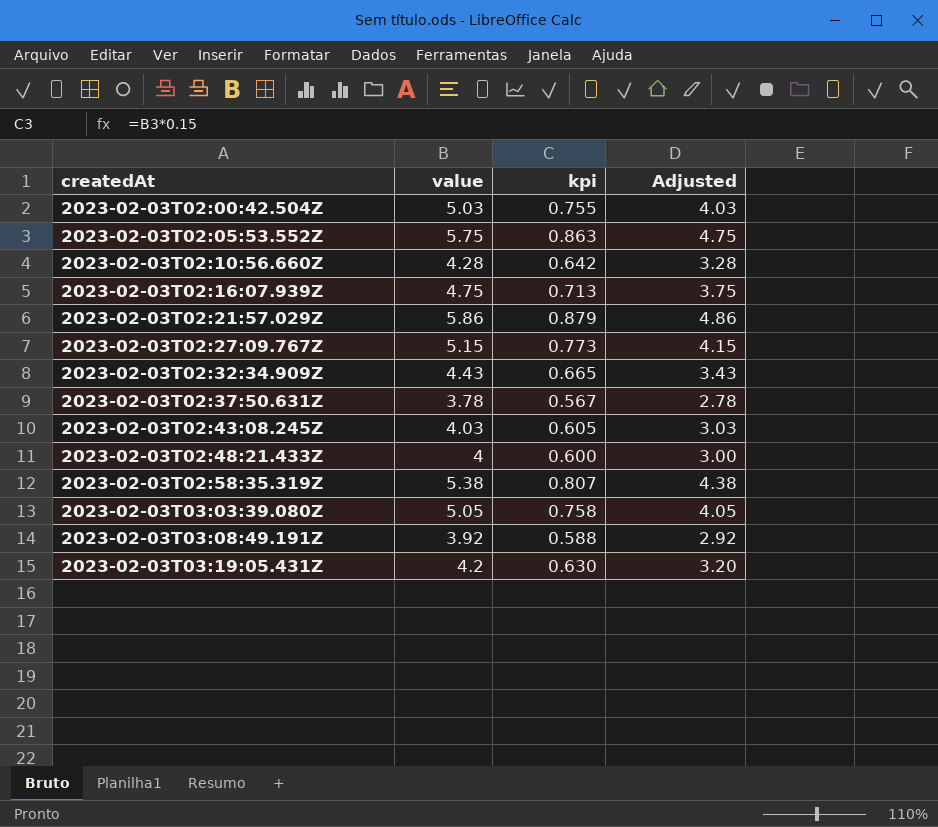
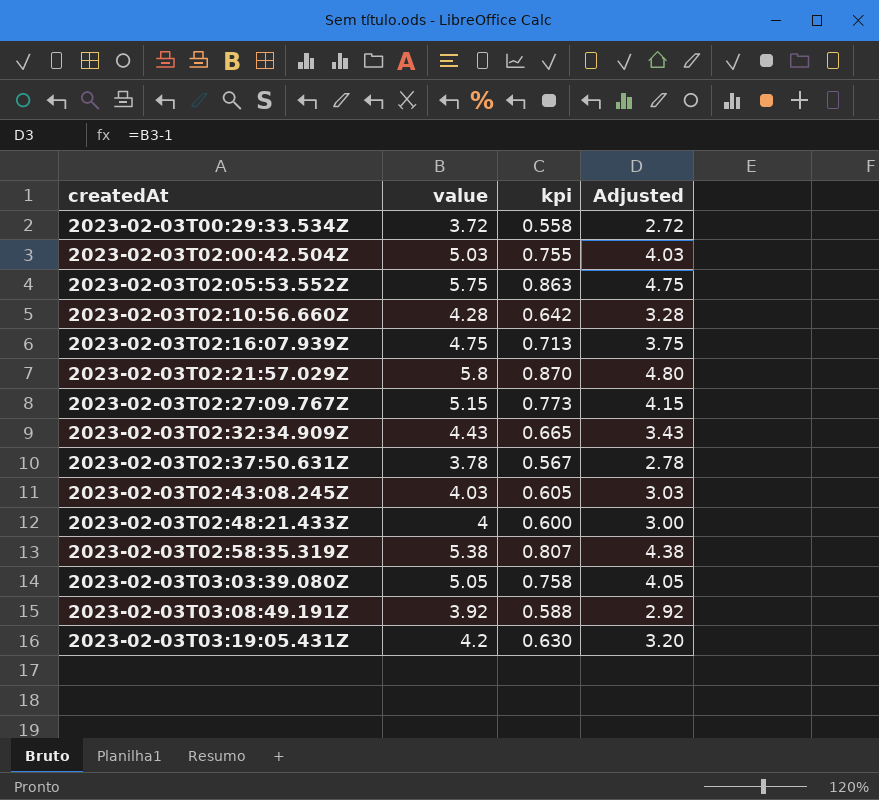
row 2023-02-03T00:29:33.534Z: none -> 3.72 | 0.558 | 2.72
2023-02-03T02:21:57.029Z | value: 5.86 -> 5.8
2023-02-03T02:21:57.029Z | kpi: 0.879 -> 0.870
2023-02-03T02:21:57.029Z | Adjusted: 4.86 -> 4.80

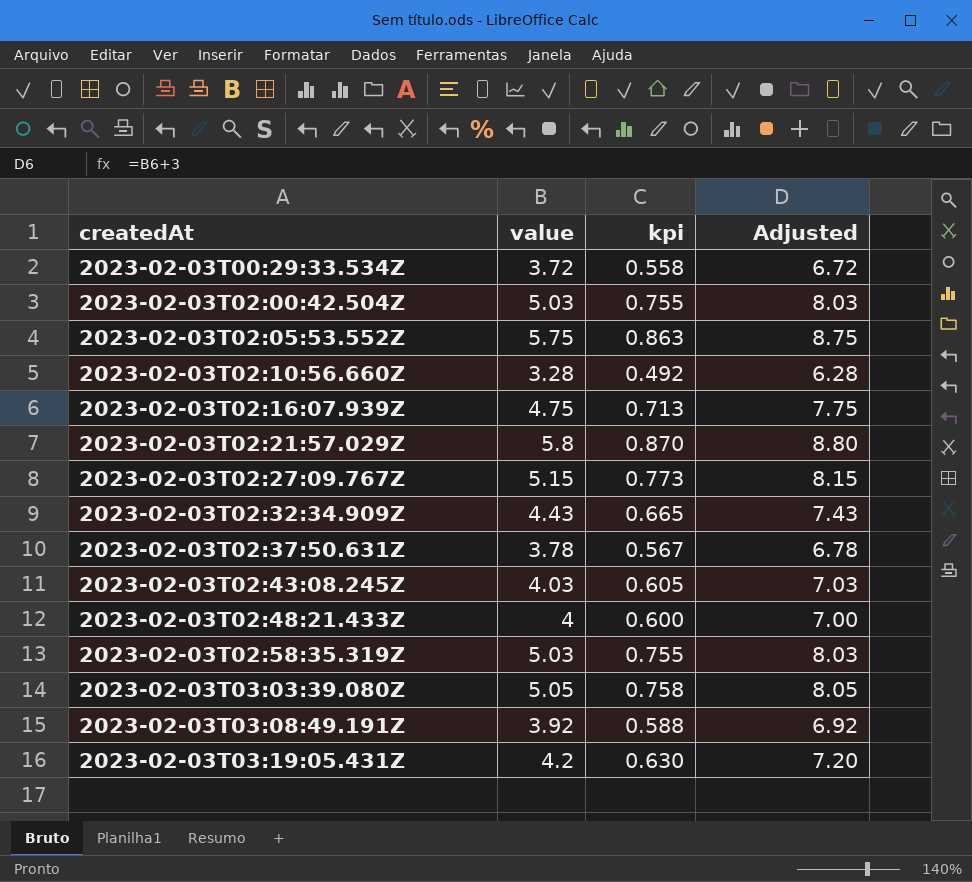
column Adjusted | formula: [value] - 1 -> [value] + 3
2023-02-03T02:10:56.660Z | value: 4.28 -> 3.28
2023-02-03T02:10:56.660Z | kpi: 0.642 -> 0.492
2023-02-03T02:58:35.319Z | value: 5.38 -> 5.03
2023-02-03T02:58:35.319Z | kpi: 0.807 -> 0.755

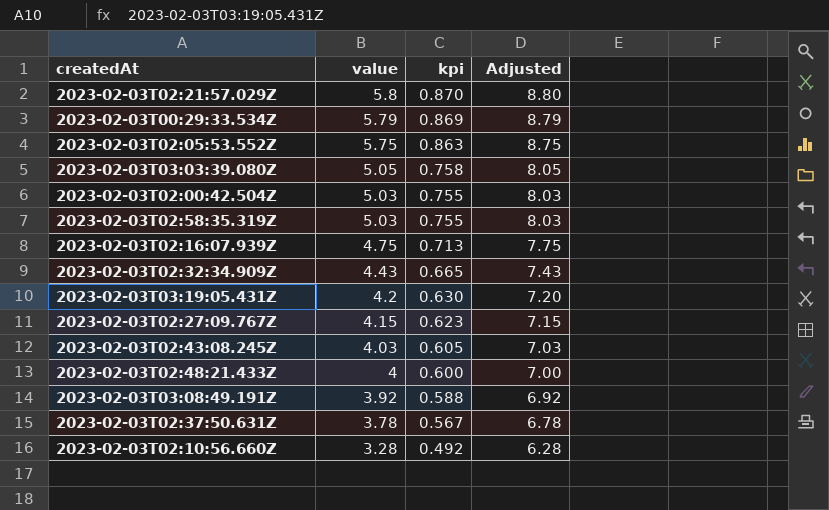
row order: createdAt ascending -> value descending
2023-02-03T00:29:33.534Z | value: 3.72 -> 5.79
2023-02-03T00:29:33.534Z | kpi: 0.558 -> 0.869
2023-02-03T00:29:33.534Z | Adjusted: 6.72 -> 8.79
2023-02-03T02:27:09.767Z | value: 5.15 -> 4.15
2023-02-03T02:27:09.767Z | kpi: 0.773 -> 0.623
2023-02-03T02:27:09.767Z | Adjusted: 8.15 -> 7.15

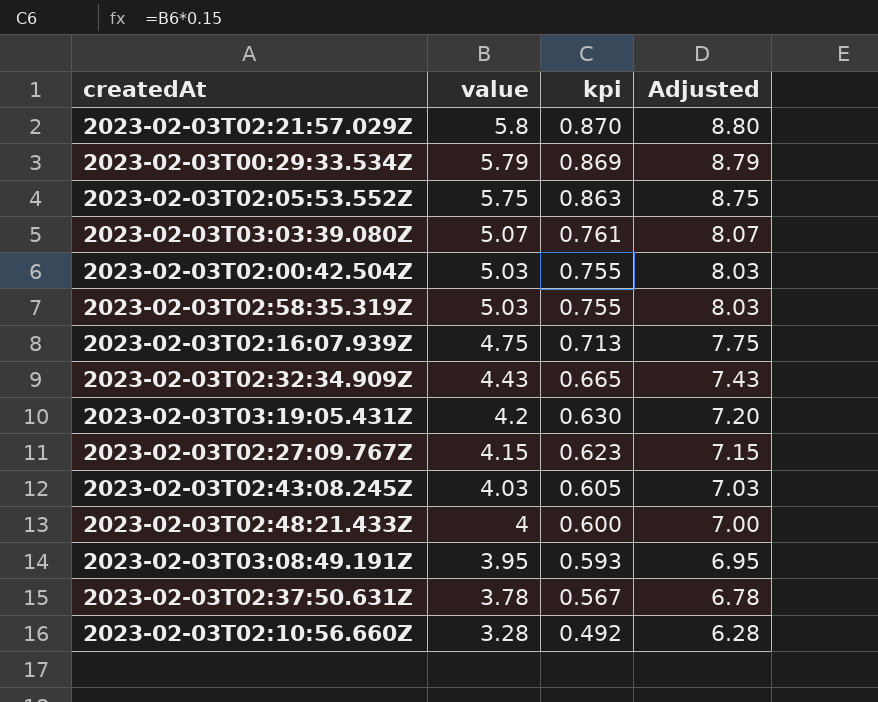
2023-02-03T03:03:39.080Z | value: 5.05 -> 5.07
2023-02-03T03:03:39.080Z | kpi: 0.758 -> 0.761
2023-02-03T03:03:39.080Z | Adjusted: 8.05 -> 8.07
2023-02-03T03:08:49.191Z | value: 3.92 -> 3.95
2023-02-03T03:08:49.191Z | kpi: 0.588 -> 0.593
2023-02-03T03:08:49.191Z | Adjusted: 6.92 -> 6.95

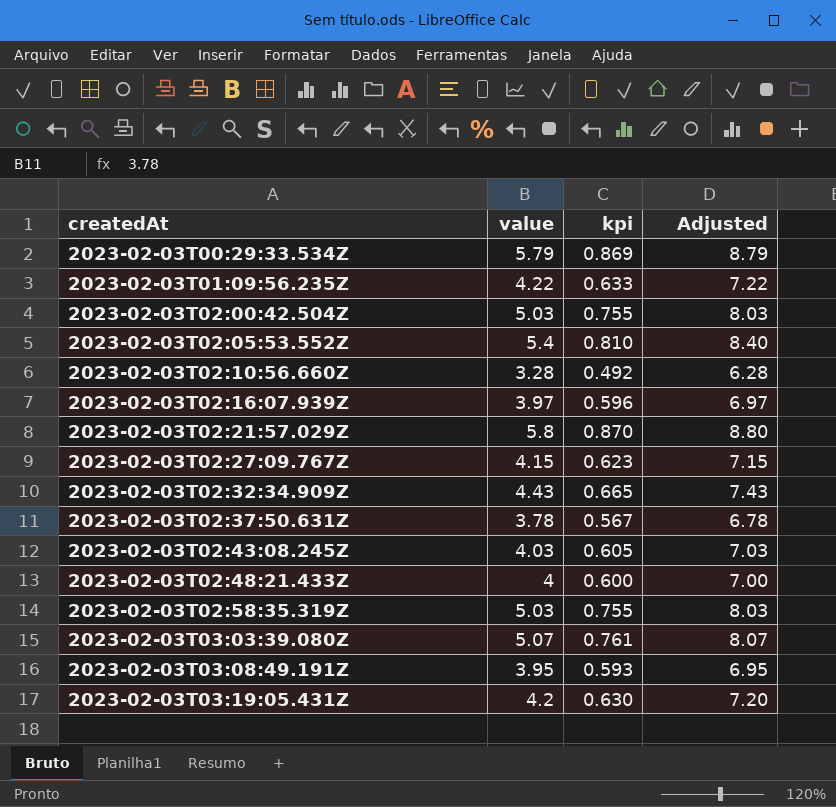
row order: value descending -> createdAt ascending
row 2023-02-03T01:09:56.235Z: none -> 4.22 | 0.633 | 7.22
2023-02-03T02:05:53.552Z | value: 5.75 -> 5.4
2023-02-03T02:05:53.552Z | kpi: 0.863 -> 0.810
2023-02-03T02:05:53.552Z | Adjusted: 8.75 -> 8.40
2023-02-03T02:16:07.939Z | value: 4.75 -> 3.97
2023-02-03T02:16:07.939Z | kpi: 0.713 -> 0.596
2023-02-03T02:16:07.939Z | Adjusted: 7.75 -> 6.97

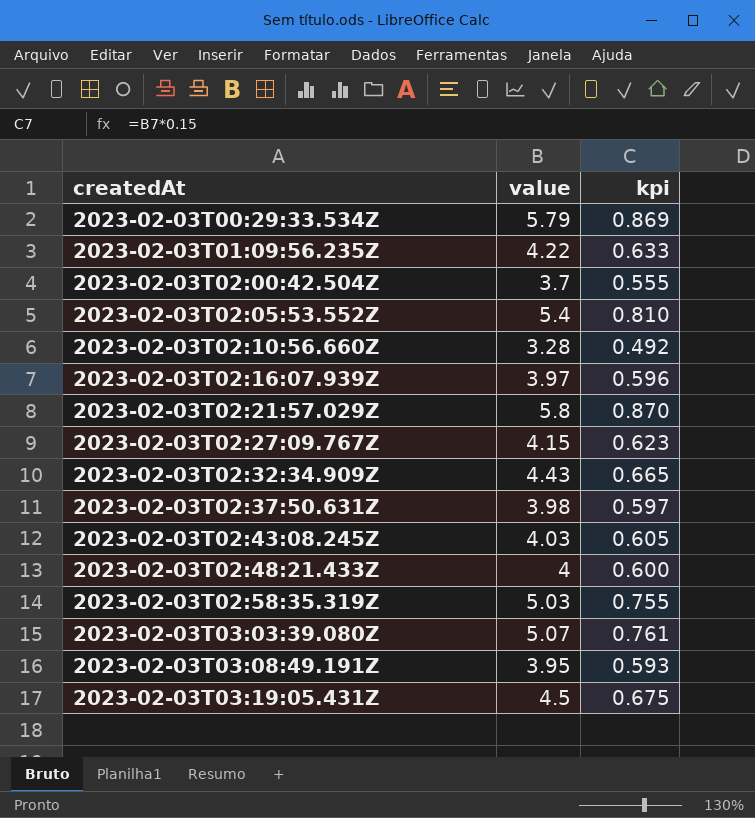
column Adjusted | formula: [value] + 3 -> none
2023-02-03T02:00:42.504Z | value: 5.03 -> 3.7
2023-02-03T02:00:42.504Z | kpi: 0.755 -> 0.555
2023-02-03T02:37:50.631Z | value: 3.78 -> 3.98
2023-02-03T02:37:50.631Z | kpi: 0.567 -> 0.597
2023-02-03T03:19:05.431Z | value: 4.2 -> 4.5
2023-02-03T03:19:05.431Z | kpi: 0.630 -> 0.675

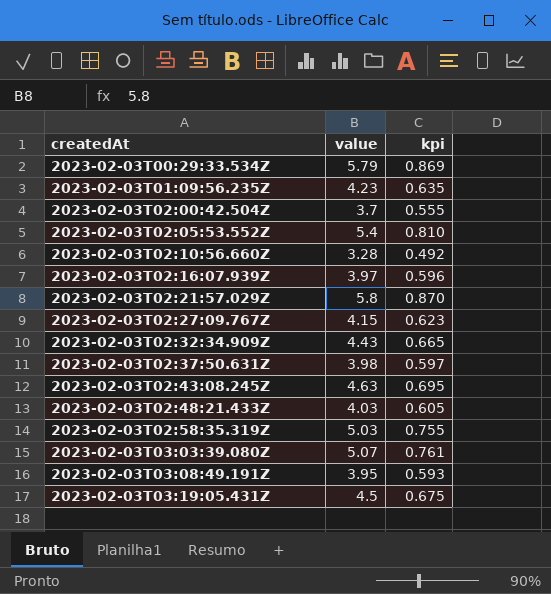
2023-02-03T01:09:56.235Z | value: 4.22 -> 4.23
2023-02-03T01:09:56.235Z | kpi: 0.633 -> 0.635
2023-02-03T02:43:08.245Z | value: 4.03 -> 4.63
2023-02-03T02:43:08.245Z | kpi: 0.605 -> 0.695
2023-02-03T02:48:21.433Z | value: 4 -> 4.03
2023-02-03T02:48:21.433Z | kpi: 0.600 -> 0.605

